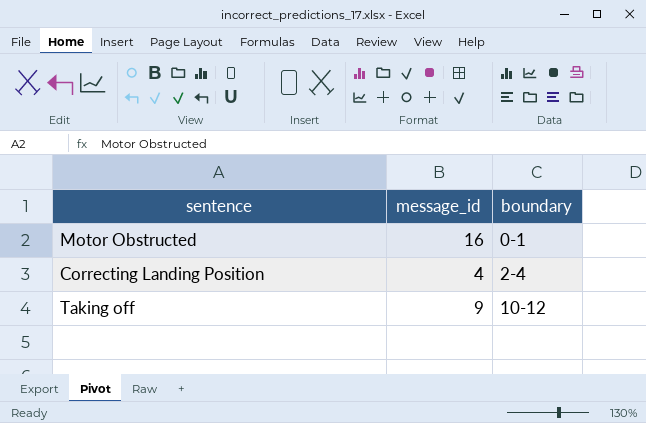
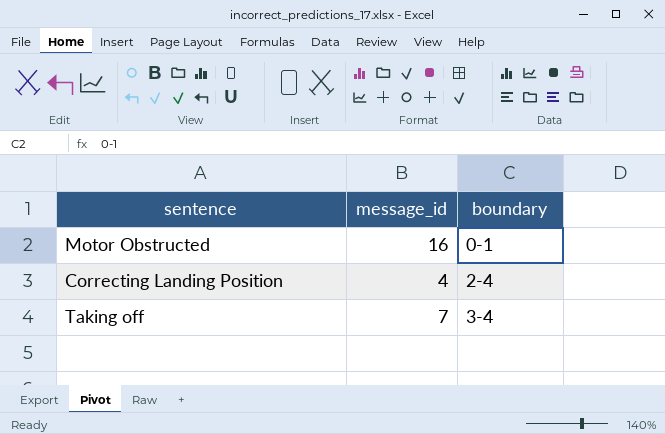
Taking off | message_id: 9 -> 7
Taking off | boundary: 10-12 -> 3-4

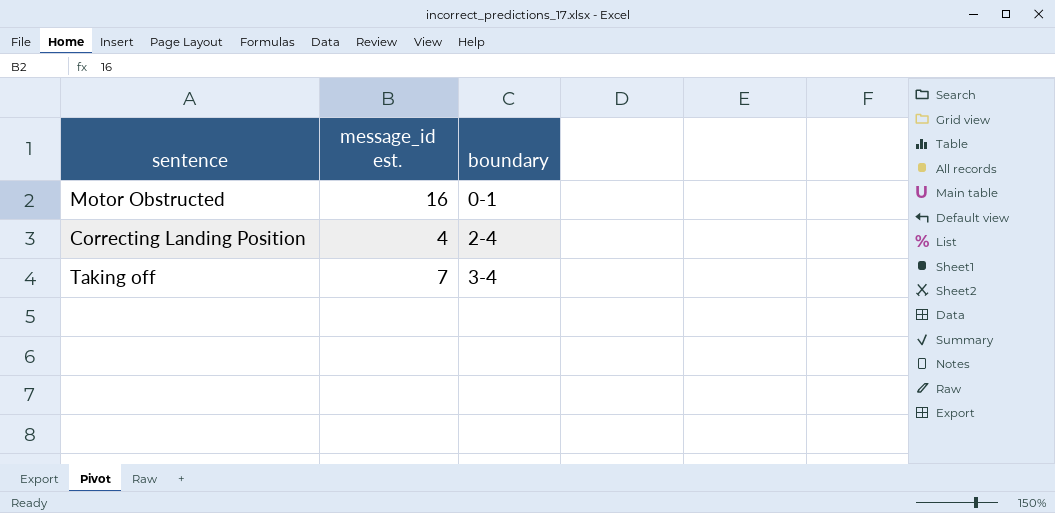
column name: message_id -> message_id est.

